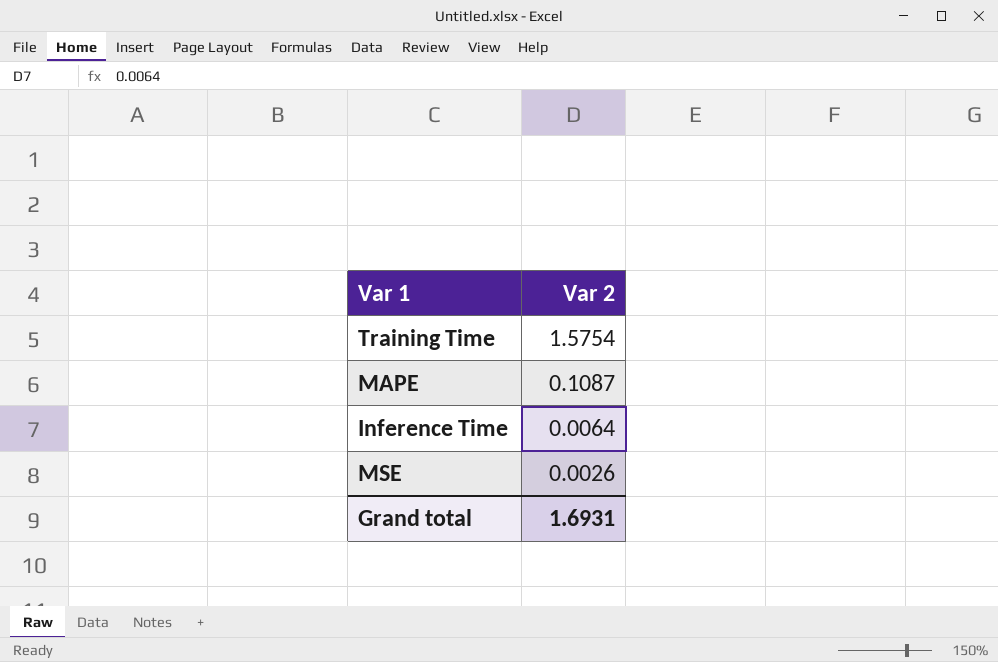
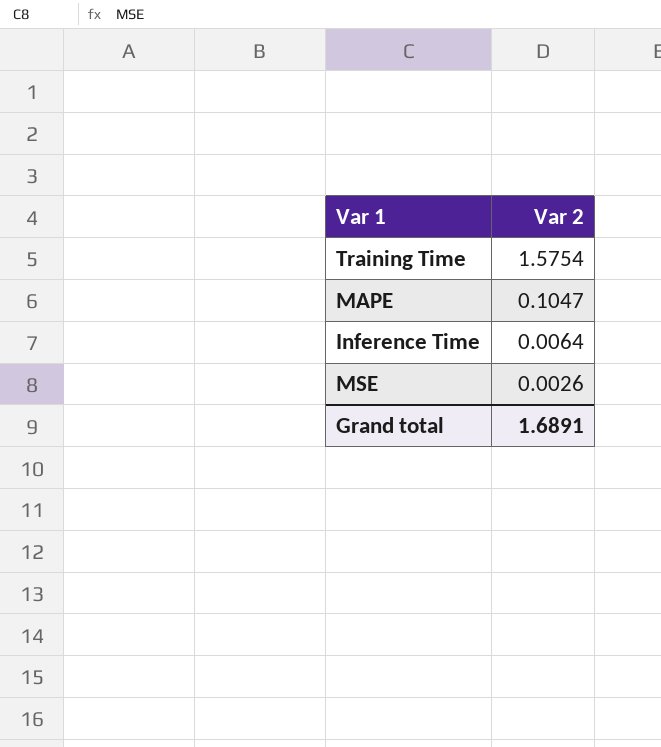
MAPE | Var 2: 0.1087 -> 0.1047
Grand total | Var 2: 1.6931 -> 1.6891

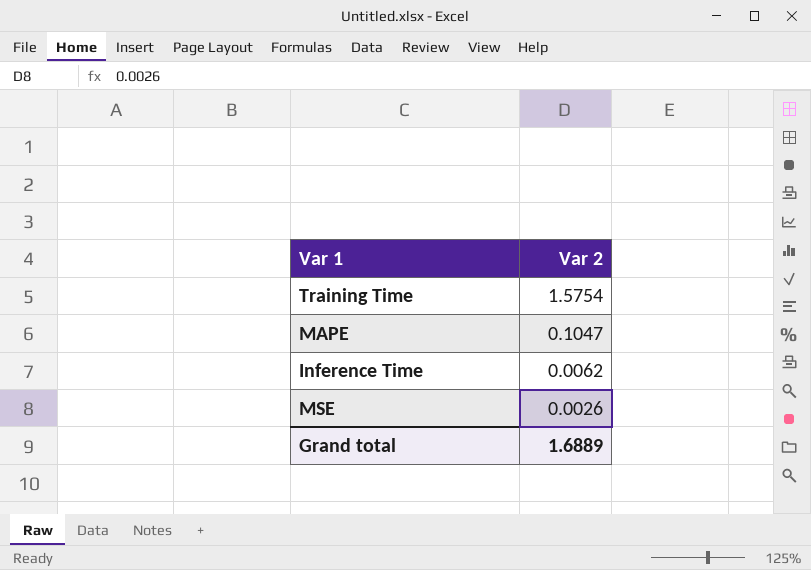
Inference Time | Var 2: 0.0064 -> 0.0062
Grand total | Var 2: 1.6891 -> 1.6889

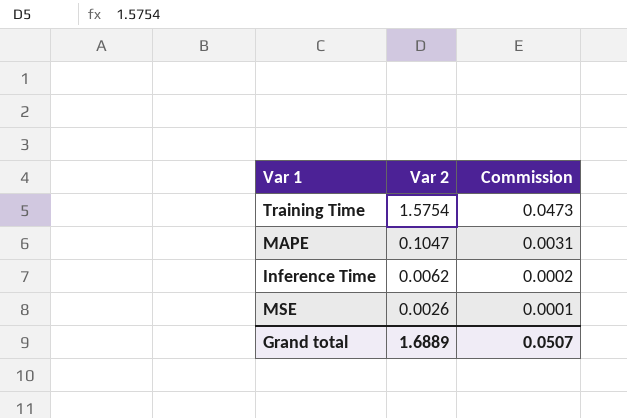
column Commission | formula: none -> [Var 2] * 0.03

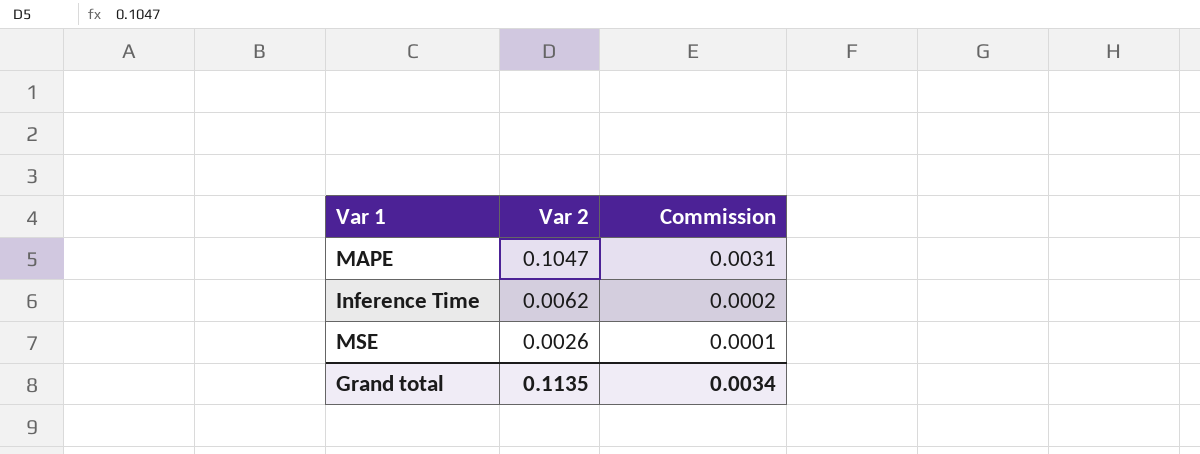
row Training Time: 1.5754 | 0.0473 -> none
Grand total | Var 2: 1.6889 -> 0.1135
Grand total | Commission: 0.0507 -> 0.0034

